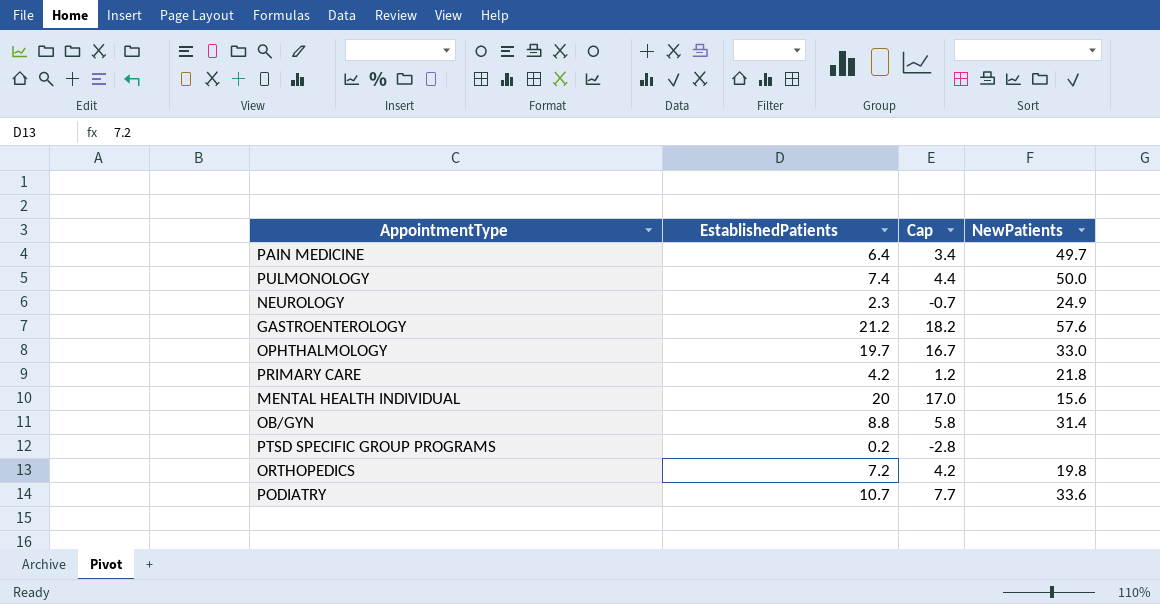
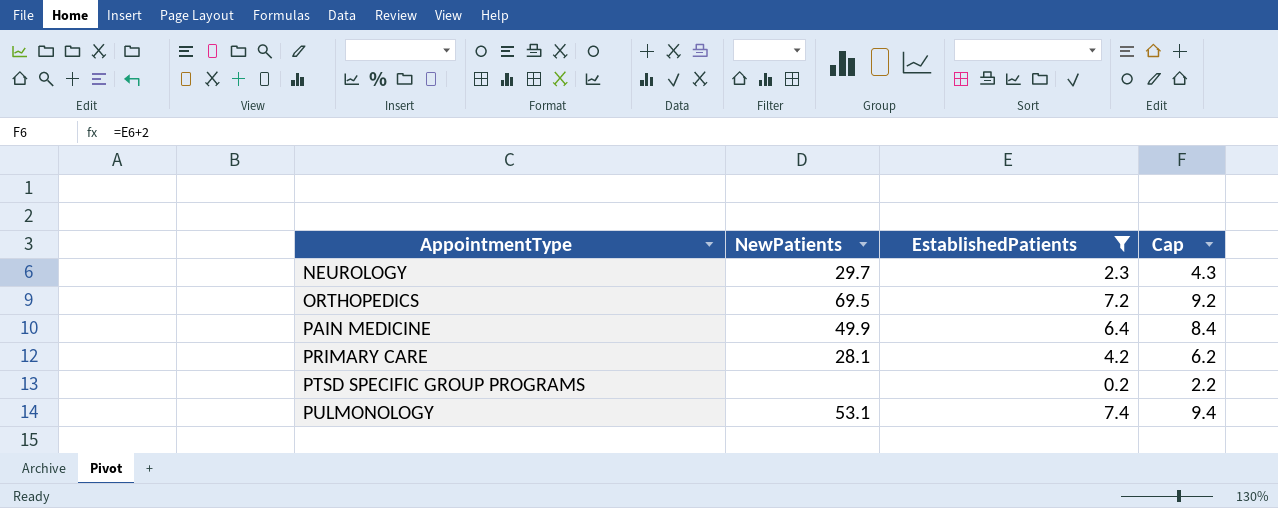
filter: none -> EstablishedPatients <= 7.4
row order: none -> AppointmentType ascending
column NewPatients | position: 4 -> 2
column Cap | formula: [EstablishedPatients] - 3 -> [EstablishedPatients] + 2
NEUROLOGY | NewPatients: 24.9 -> 29.7
ORTHOPEDICS | NewPatients: 19.8 -> 69.5
PAIN MEDICINE | NewPatients: 49.7 -> 49.9
PRIMARY CARE | NewPatients: 21.8 -> 28.1
PULMONOLOGY | NewPatients: 50.0 -> 53.1

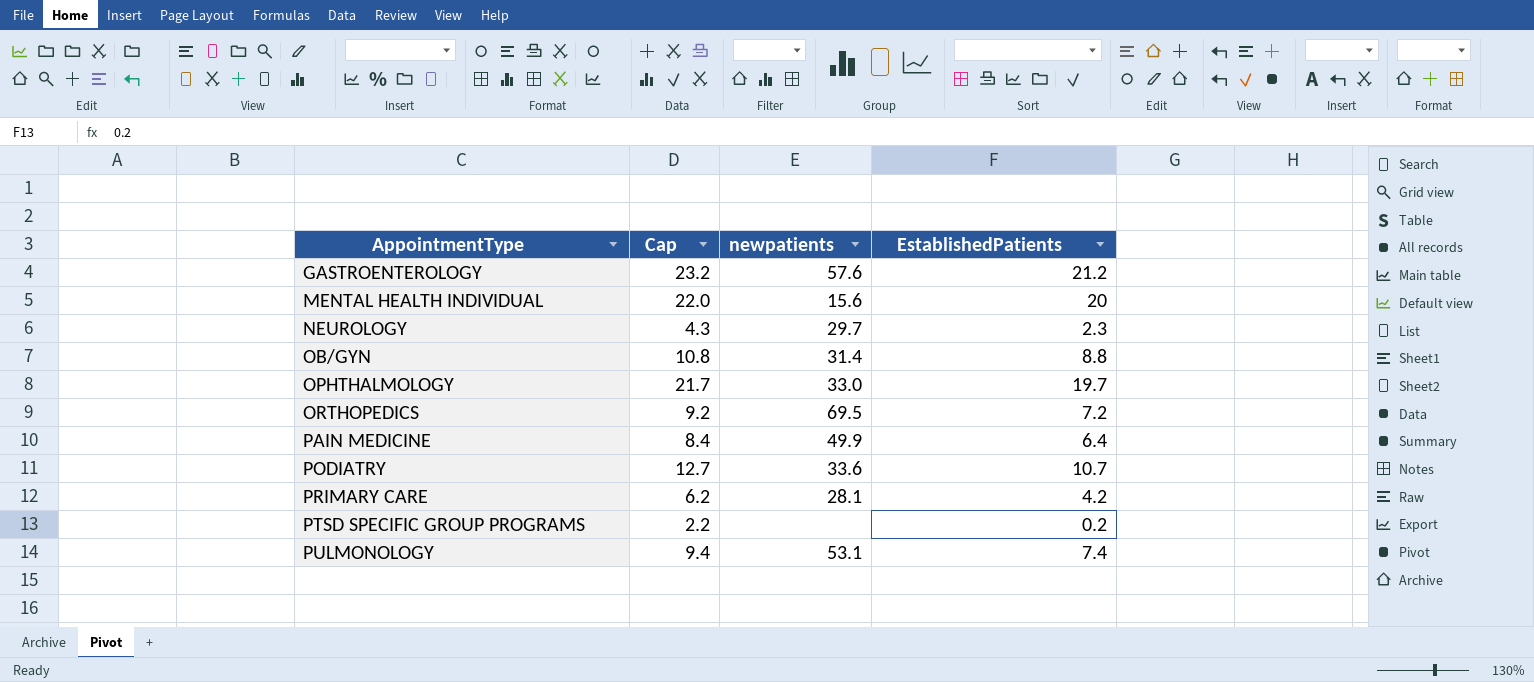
filter: EstablishedPatients <= 7.4 -> none
column Cap | position: 4 -> 2
column name: NewPatients -> newpatients

